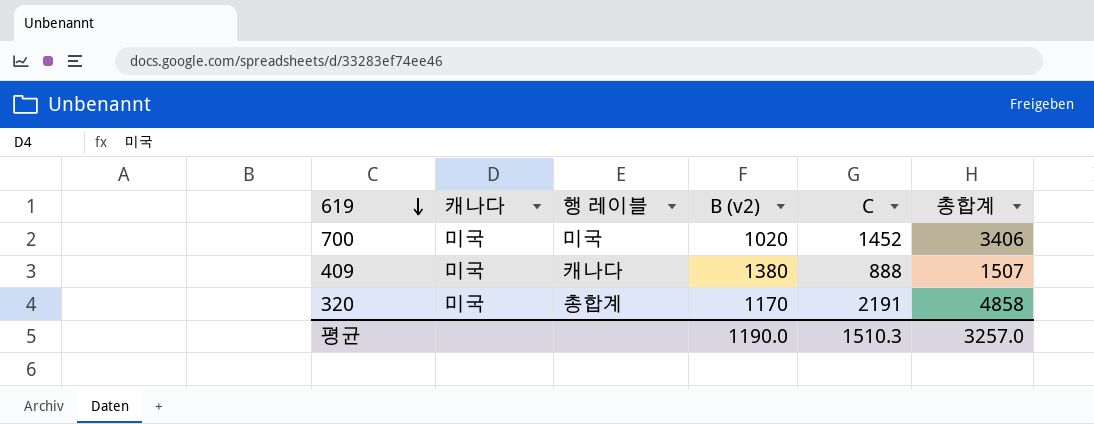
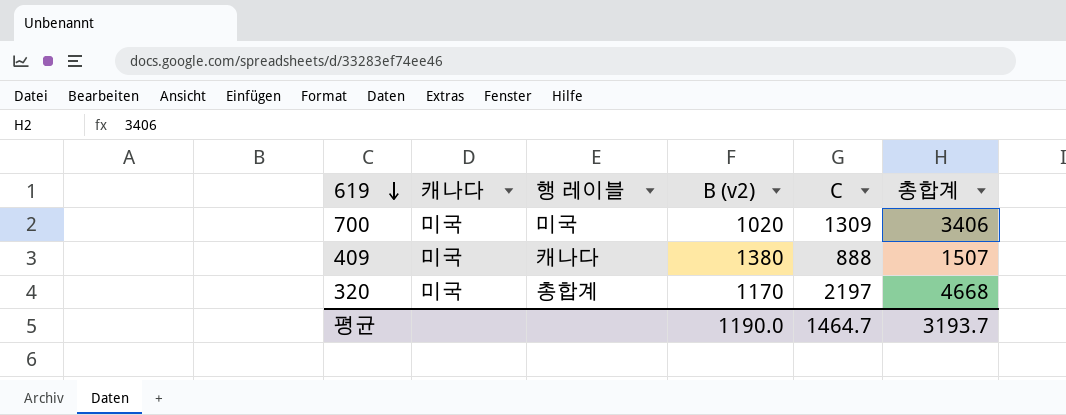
700 | C: 1452 -> 1309
320 | C: 2191 -> 2197
320 | 총합계: 4858 -> 4668
평균 | C: 1510.3 -> 1464.7
평균 | 총합계: 3257.0 -> 3193.7

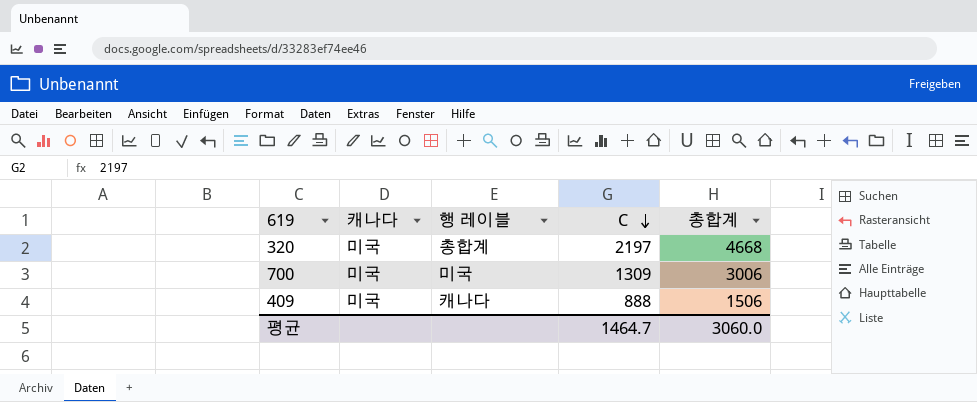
row order: 619 descending -> C descending
column B (v2) | position: 4 -> none
700 | 총합계: 3406 -> 3006
409 | 총합계: 1507 -> 1506
평균 | 총합계: 3193.7 -> 3060.0

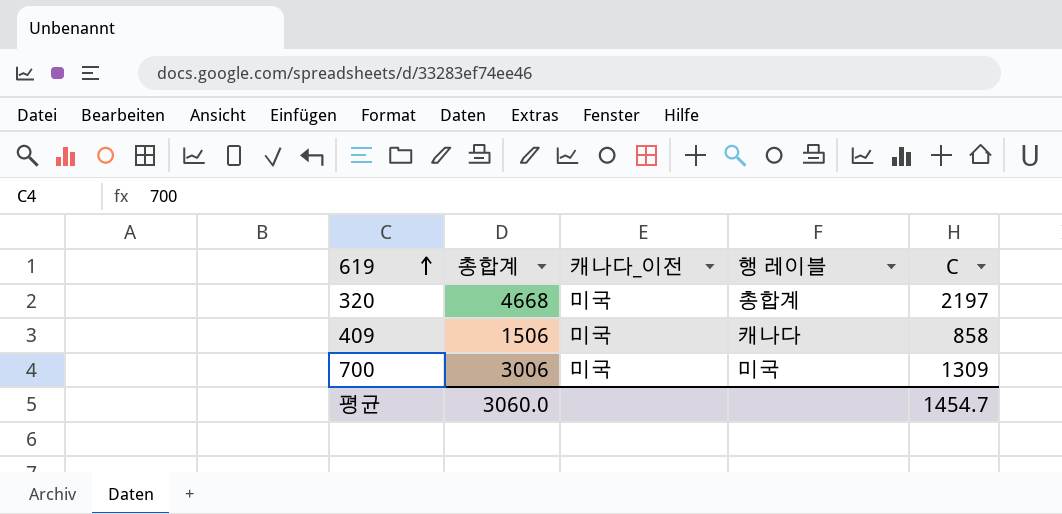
row order: C descending -> 619 ascending
column 총합계 | position: 5 -> 2
column name: 캐나다 -> 캐나다_이전
409 | C: 888 -> 858
평균 | C: 1464.7 -> 1454.7

